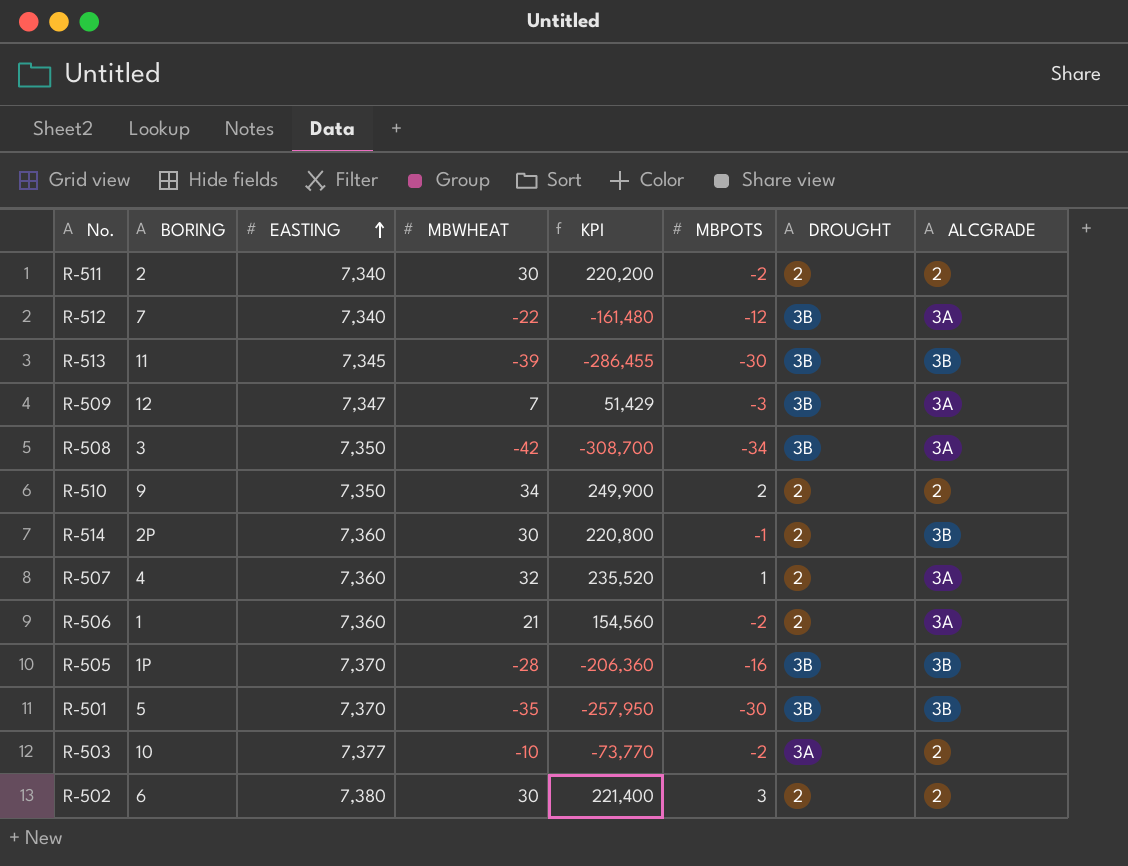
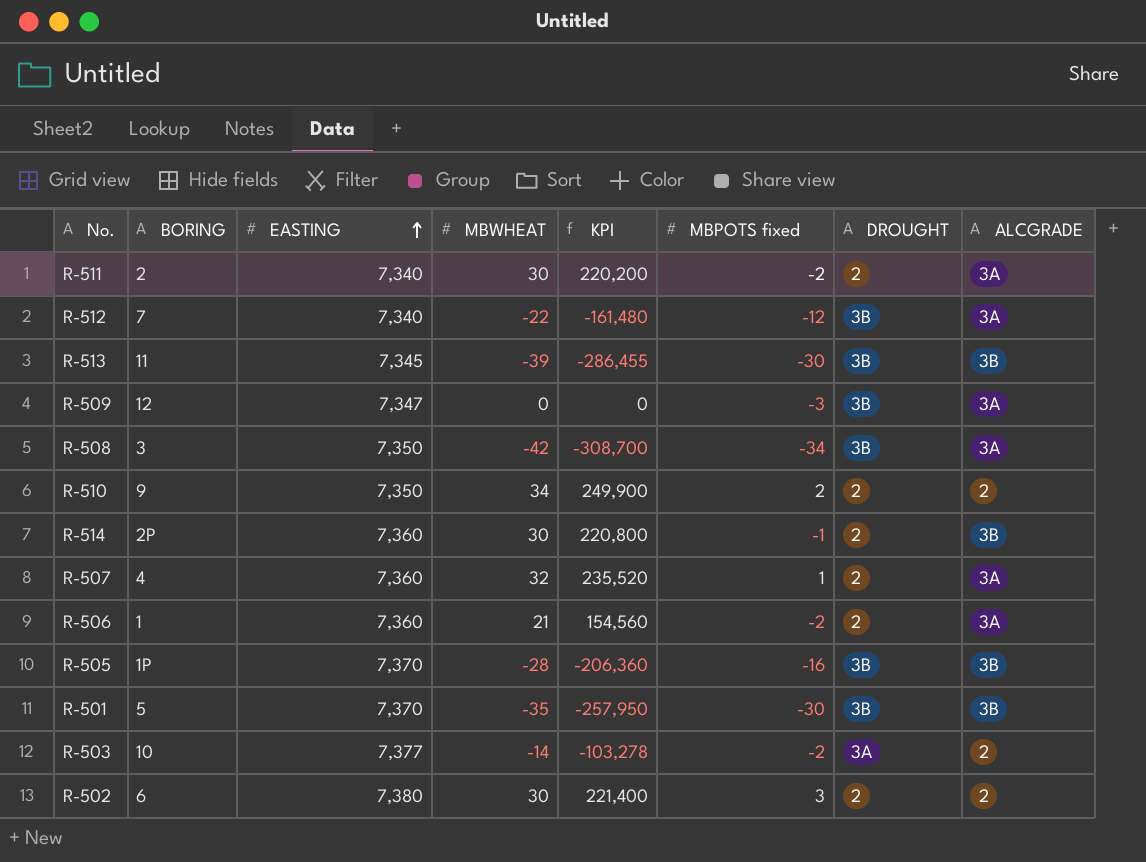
column name: MBPOTS -> MBPOTS fixed
R-511 | ALCGRADE: 2 -> 3A
R-509 | MBWHEAT: 7 -> 0
R-509 | KPI: 51,429 -> 0
R-503 | MBWHEAT: -10 -> -14
R-503 | KPI: -73,770 -> -103,278

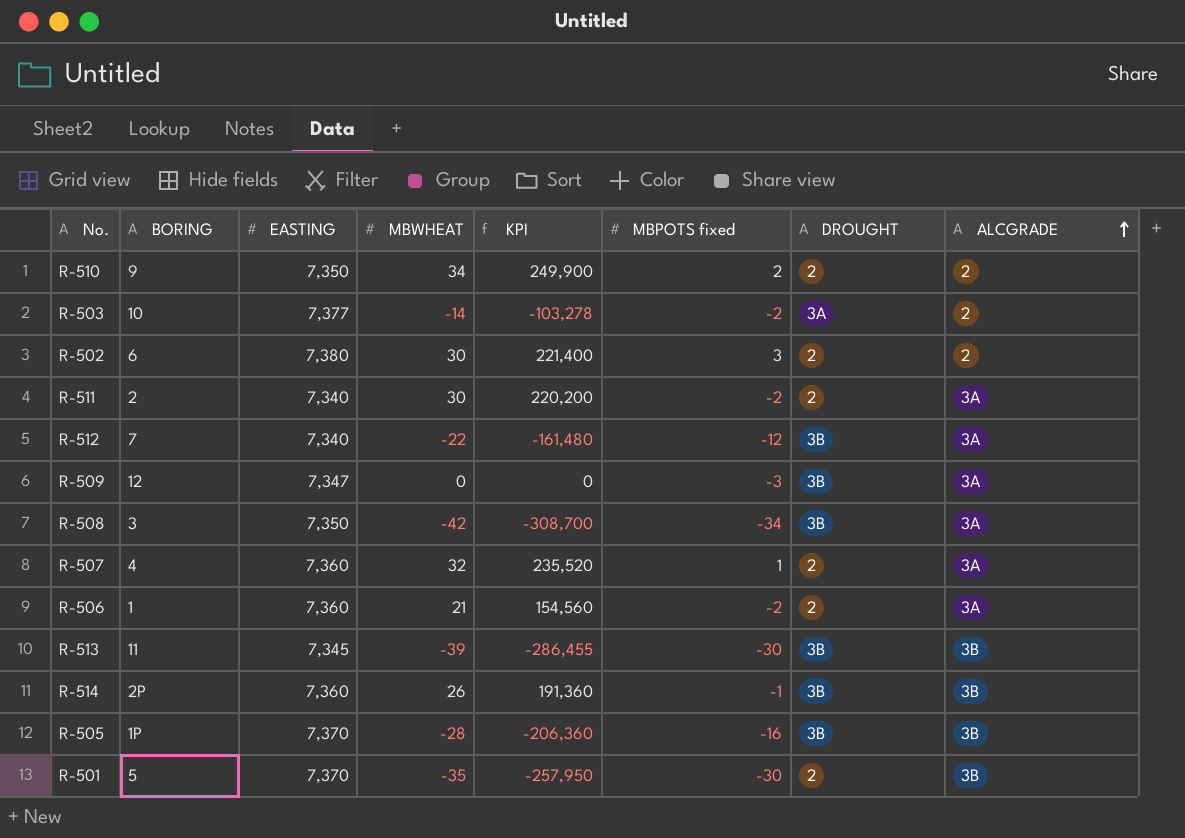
row order: EASTING ascending -> ALCGRADE ascending
R-514 | MBWHEAT: 30 -> 26
R-514 | KPI: 220,800 -> 191,360
R-514 | DROUGHT: 2 -> 3B
R-501 | DROUGHT: 3B -> 2

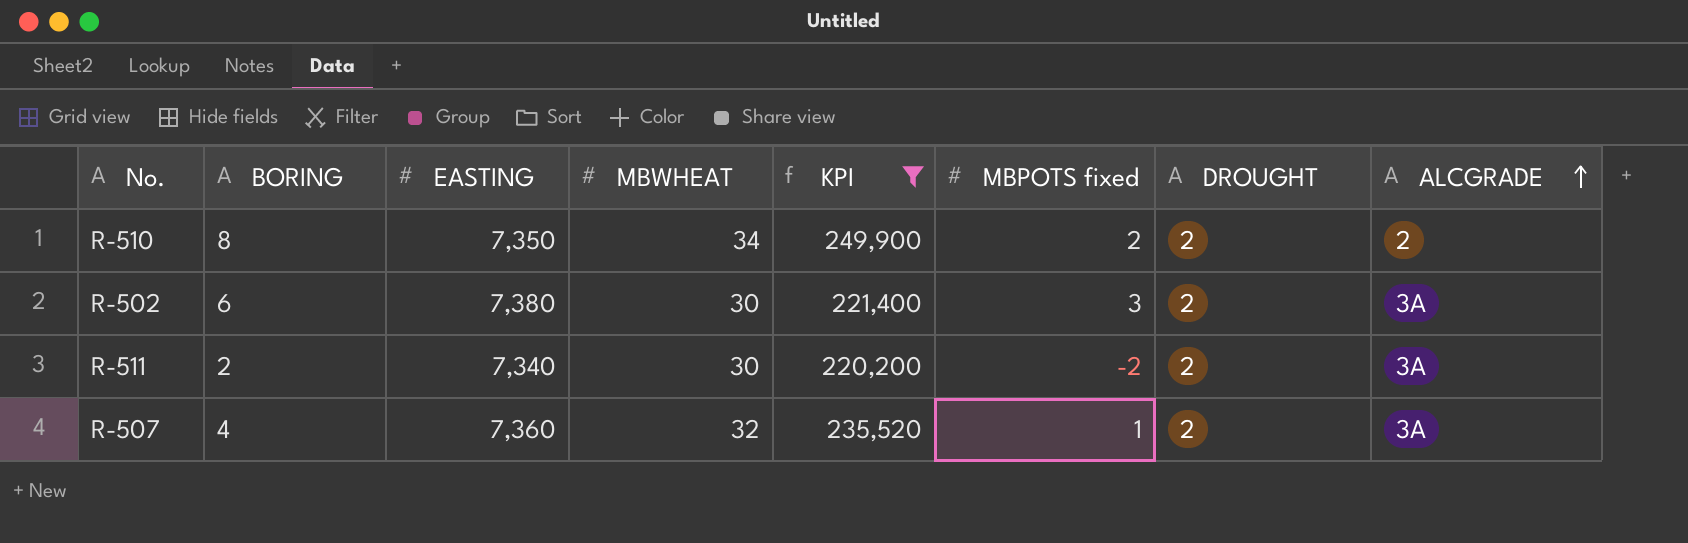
filter: none -> KPI >= 220,200
R-510 | BORING: 9 -> 8
R-502 | ALCGRADE: 2 -> 3A

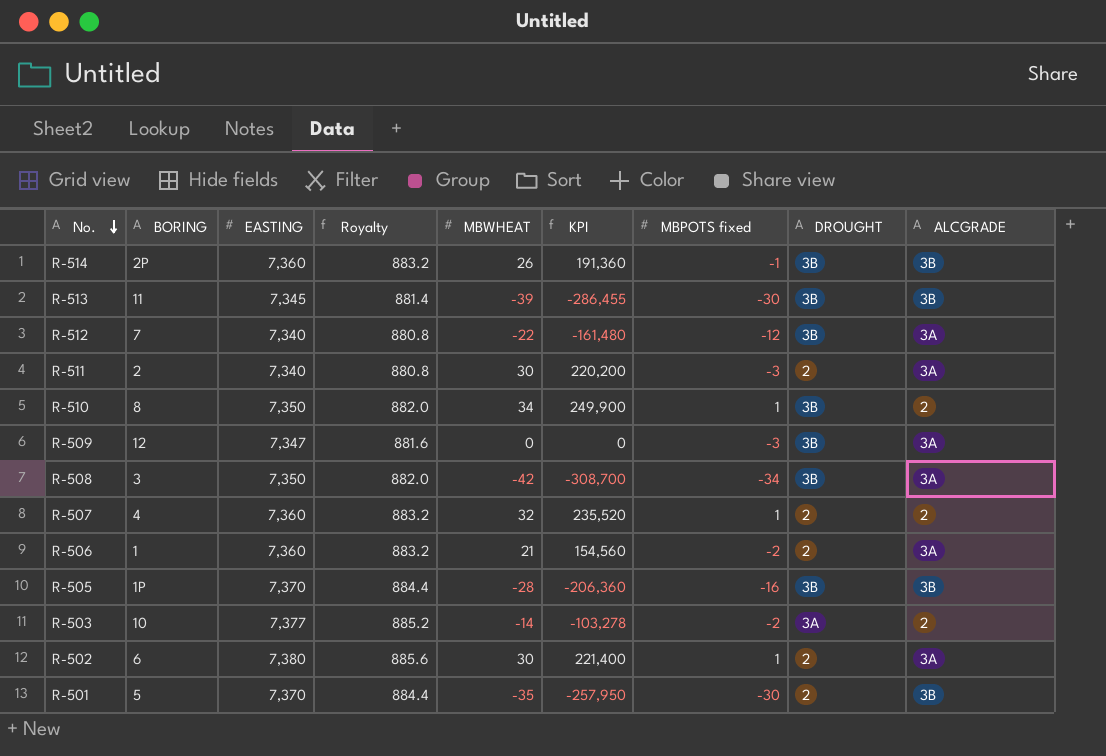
filter: KPI >= 220,200 -> none
row order: ALCGRADE ascending -> No. descending
column Royalty | formula: none -> [EASTING] * 0.12
R-511 | MBPOTS fixed: -2 -> -3
R-510 | MBPOTS fixed: 2 -> 1
R-510 | DROUGHT: 2 -> 3B
R-507 | ALCGRADE: 3A -> 2
R-502 | MBPOTS fixed: 3 -> 1

